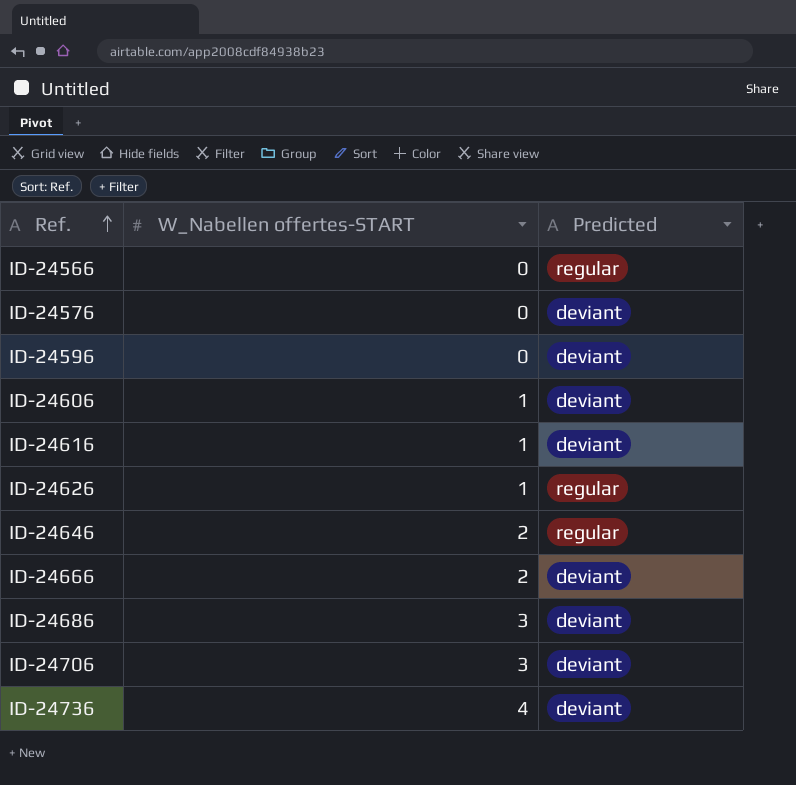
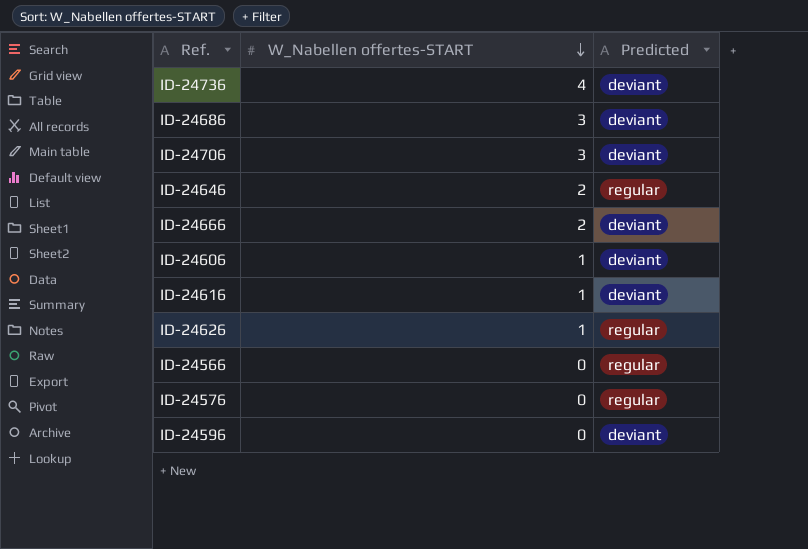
row order: Ref. ascending -> W_Nabellen offertes-START descending
ID-24576 | Predicted: deviant -> regular

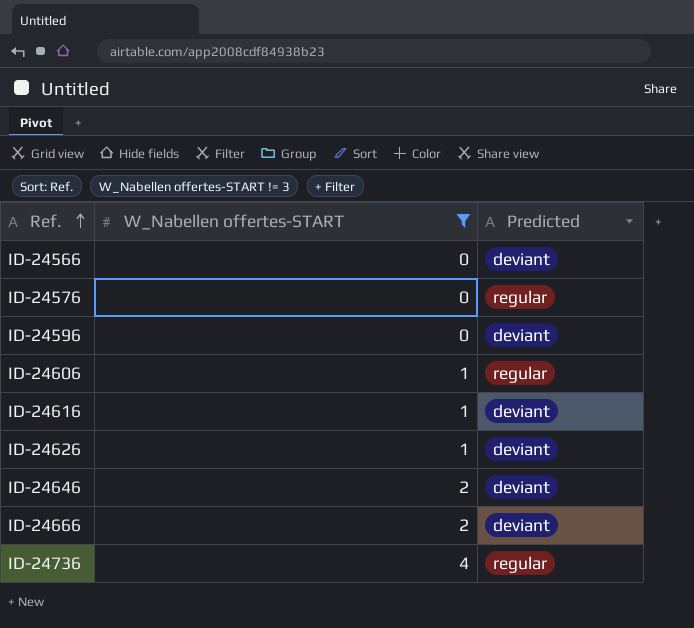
filter: none -> W_Nabellen offertes-START != 3
row order: W_Nabellen offertes-START descending -> Ref. ascending
ID-24566 | Predicted: regular -> deviant
ID-24606 | Predicted: deviant -> regular
ID-24626 | Predicted: regular -> deviant
ID-24646 | Predicted: regular -> deviant
ID-24736 | Predicted: deviant -> regular

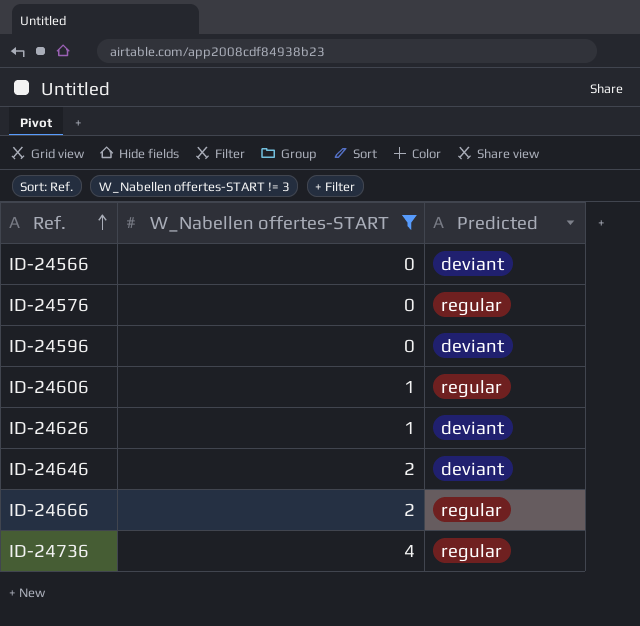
row ID-24616: 1 | deviant -> none
ID-24666 | Predicted: deviant -> regular

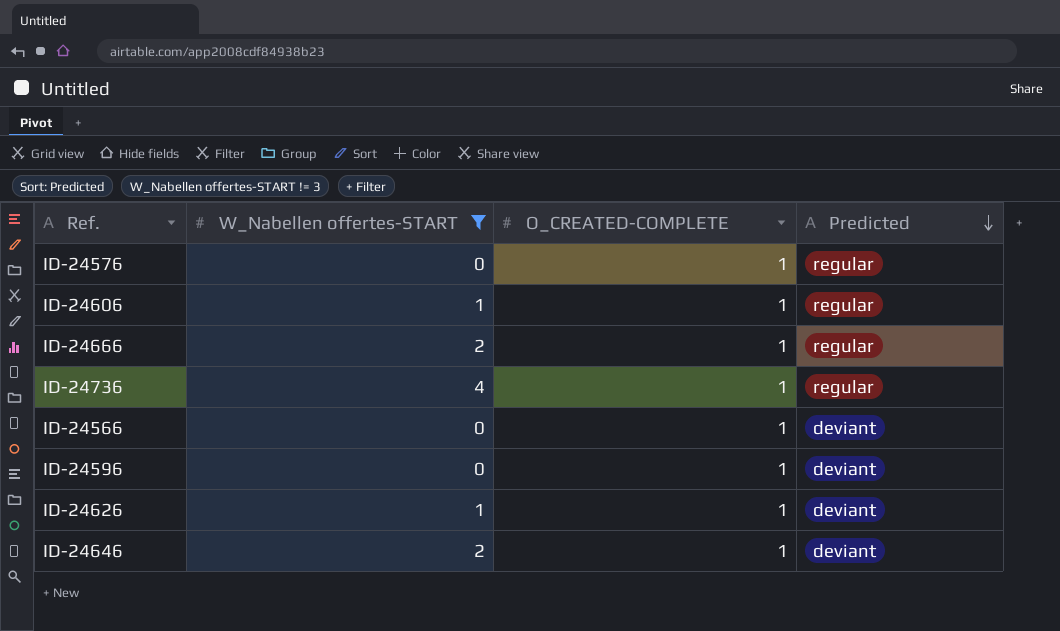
row order: Ref. ascending -> Predicted descending
column O_CREATED-COMPLETE | position: none -> 3

